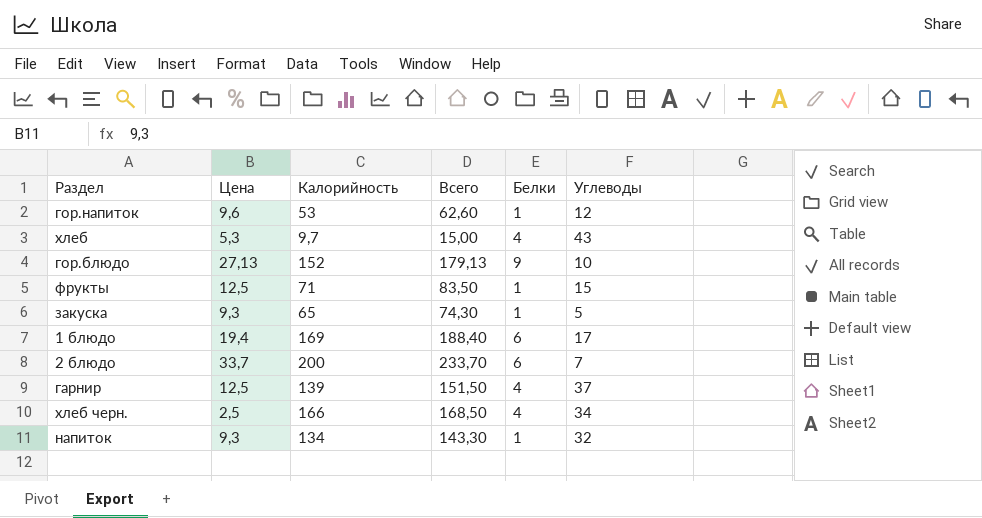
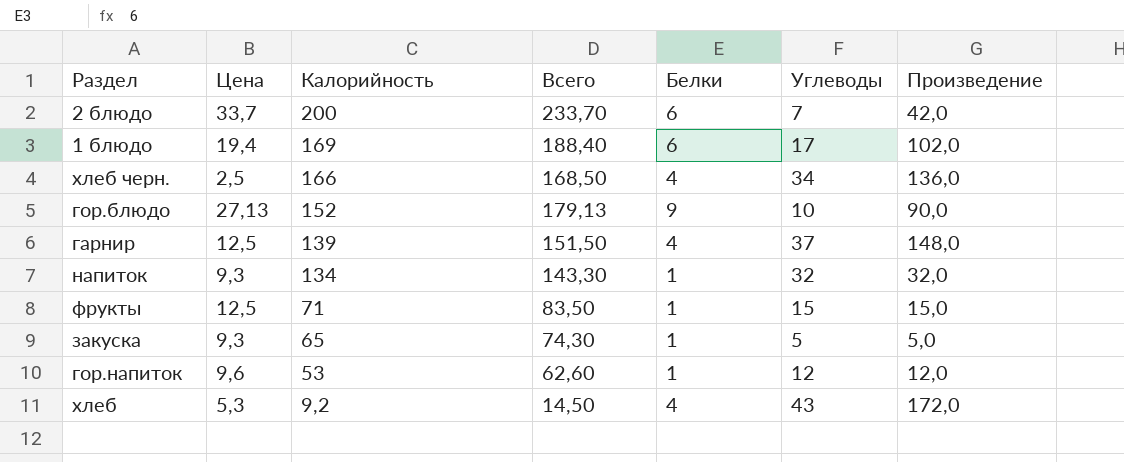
row order: none -> Калорийность descending
column Произведение | formula: none -> [Белки] * [Углеводы]
хлеб | Калорийность: 9,7 -> 9,2
хлеб | Всего: 15,00 -> 14,50

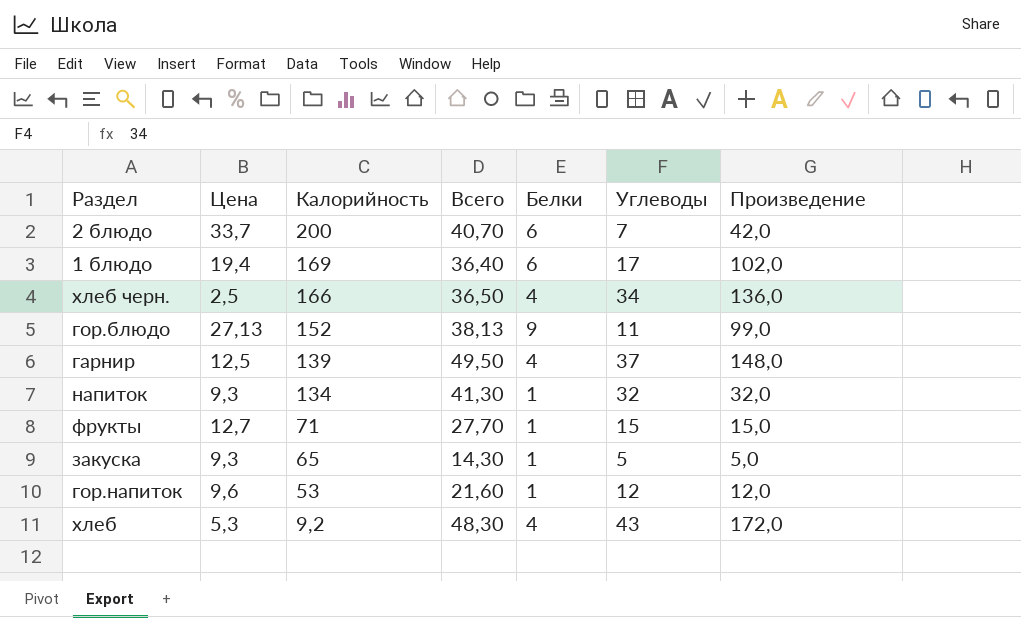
column Всего | formula: [Цена] + [Калорийность] -> [Цена] + [Углеводы]
гор.блюдо | Углеводы: 10 -> 11
гор.блюдо | Произведение: 90,0 -> 99,0
фрукты | Цена: 12,5 -> 12,7

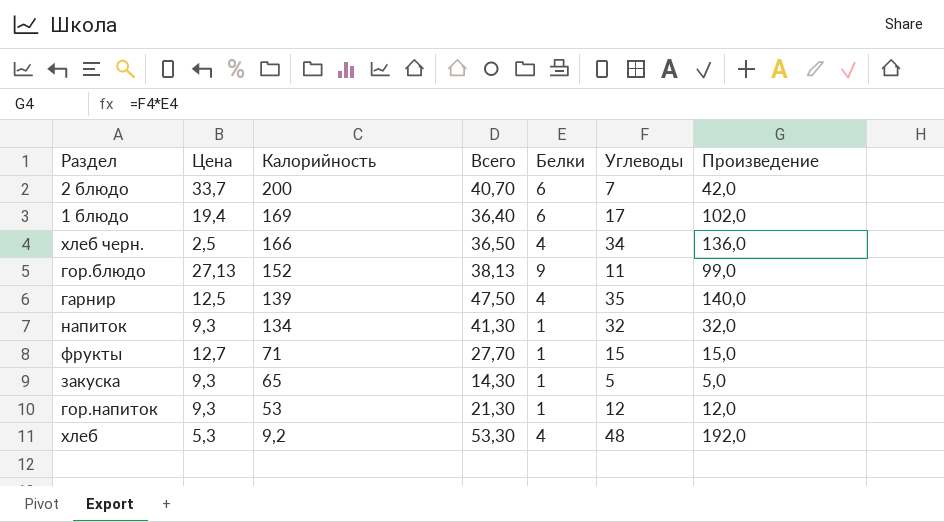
гарнир | Всего: 49,50 -> 47,50
гарнир | Углеводы: 37 -> 35
гарнир | Произведение: 148,0 -> 140,0
гор.напиток | Цена: 9,6 -> 9,3
гор.напиток | Всего: 21,60 -> 21,30
хлеб | Всего: 48,30 -> 53,30
хлеб | Углеводы: 43 -> 48
хлеб | Произведение: 172,0 -> 192,0

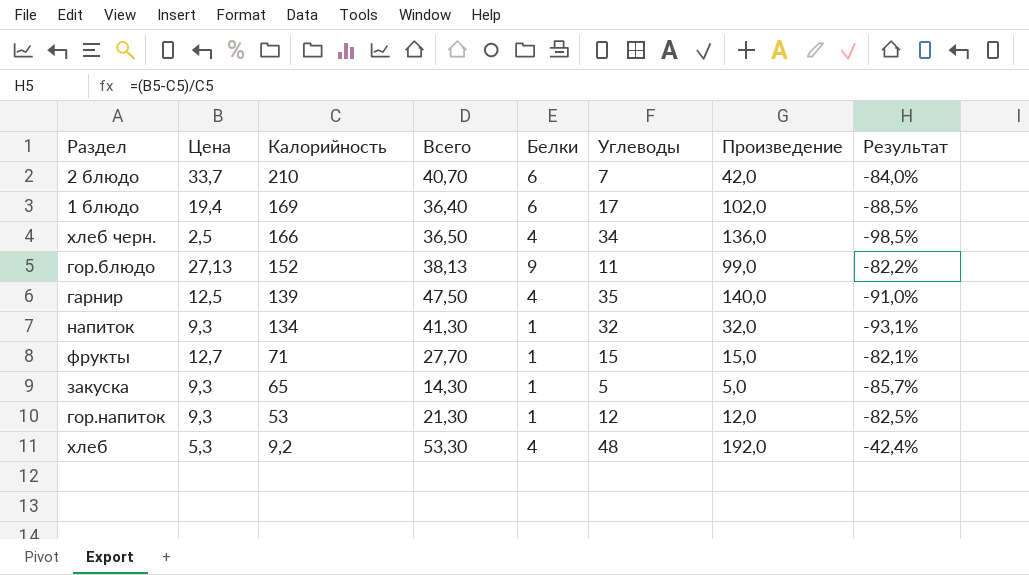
column Результат | formula: none -> ([Цена] - [Калорийность]) / [Калорийность]
2 блюдо | Калорийность: 200 -> 210

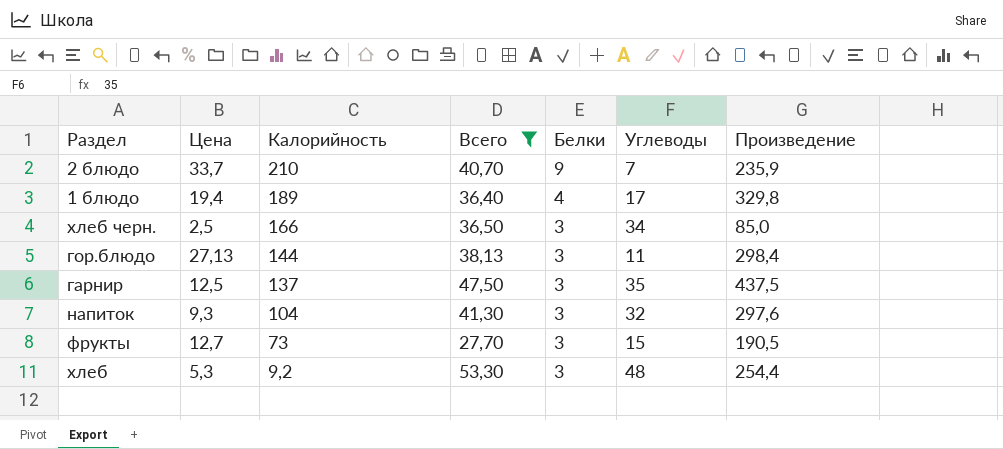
filter: none -> Всего >= 27,70
column Результат | formula: ([Цена] - [Калорийность]) / [Калорийность] -> none
column Произведение | formula: [Белки] * [Углеводы] -> [Цена] * [Углеводы]
2 блюдо | Белки: 6 -> 9
1 блюдо | Калорийность: 169 -> 189
1 блюдо | Белки: 6 -> 4
хлеб черн. | Белки: 4 -> 3
гор.блюдо | Калорийность: 152 -> 144
гор.блюдо | Белки: 9 -> 3
гарнир | Калорийность: 139 -> 137
гарнир | Белки: 4 -> 3
напиток | Калорийность: 134 -> 104
напиток | Белки: 1 -> 3
фрукты | Калорийность: 71 -> 73
фрукты | Белки: 1 -> 3
хлеб | Белки: 4 -> 3

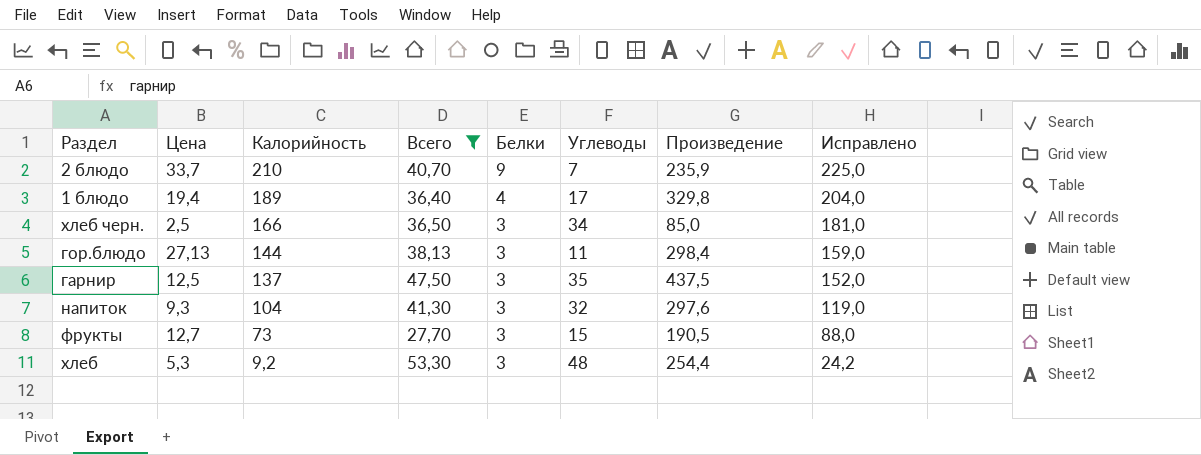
column Исправлено | formula: none -> [Калорийность] + 15

